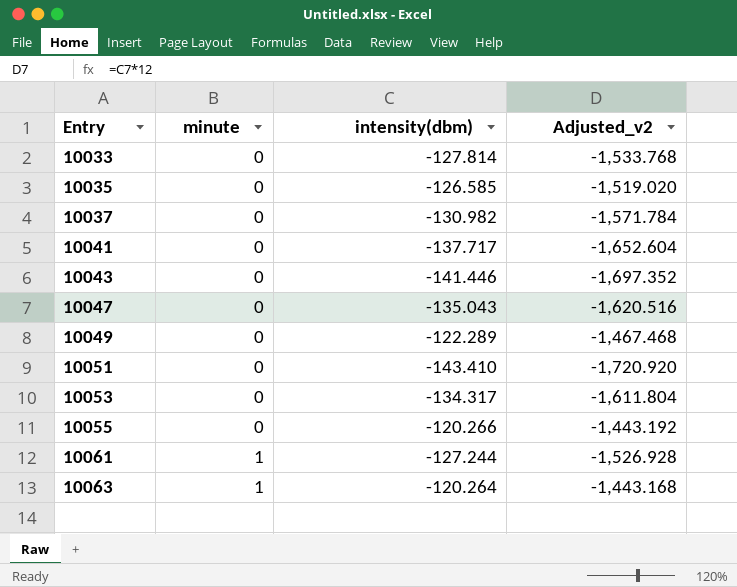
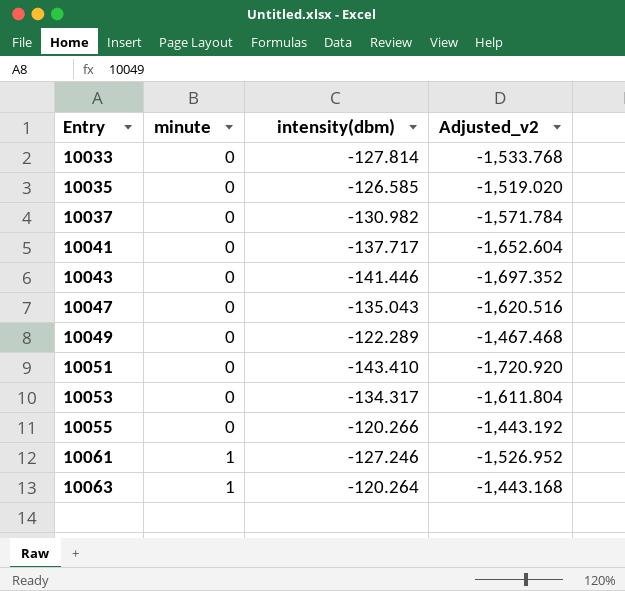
10061 | intensity(dbm): -127.244 -> -127.246
10061 | Adjusted_v2: -1,526.928 -> -1,526.952

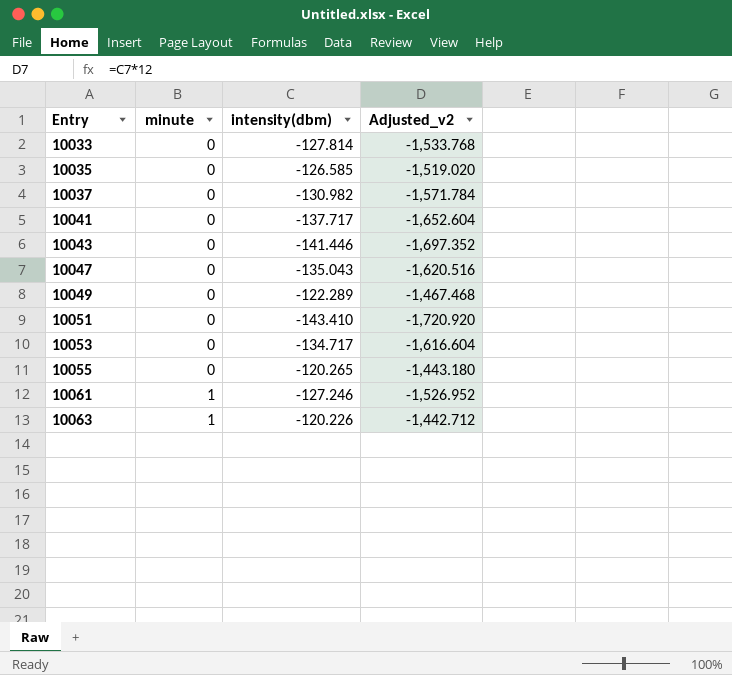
10053 | intensity(dbm): -134.317 -> -134.717
10053 | Adjusted_v2: -1,611.804 -> -1,616.604
10055 | intensity(dbm): -120.266 -> -120.265
10055 | Adjusted_v2: -1,443.192 -> -1,443.180
10063 | intensity(dbm): -120.264 -> -120.226
10063 | Adjusted_v2: -1,443.168 -> -1,442.712

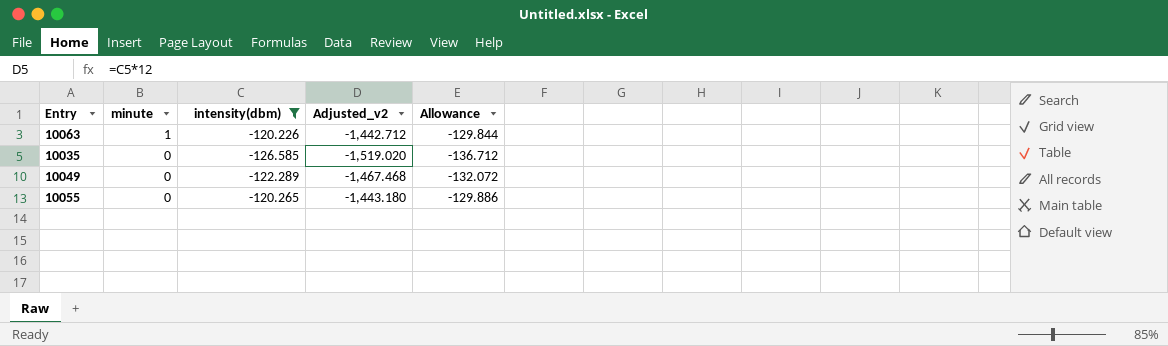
filter: none -> intensity(dbm) >= -126.585
row order: Entry ascending -> minute descending
column Allowance | formula: none -> [intensity(dbm)] * 1.08

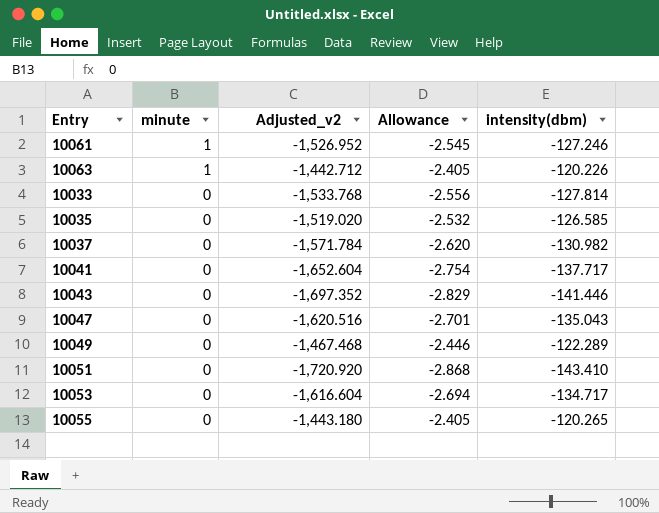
filter: intensity(dbm) >= -126.585 -> none
column Allowance | formula: [intensity(dbm)] * 1.08 -> [intensity(dbm)] * 0.02
column intensity(dbm) | position: 3 -> 5

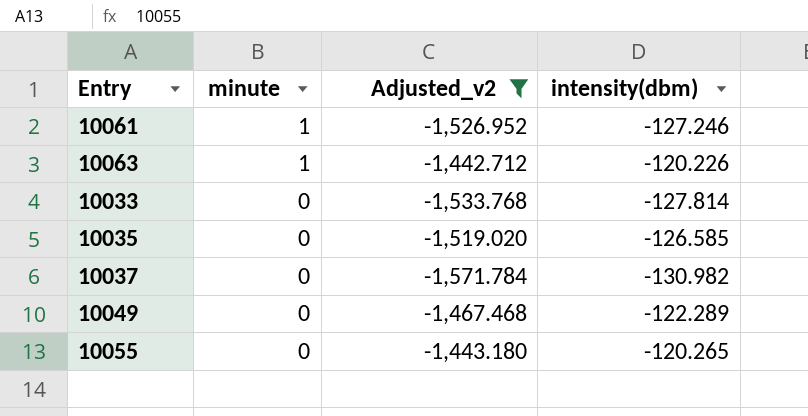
filter: none -> Adjusted_v2 >= -1,571.784
column Allowance | formula: [intensity(dbm)] * 0.02 -> none

